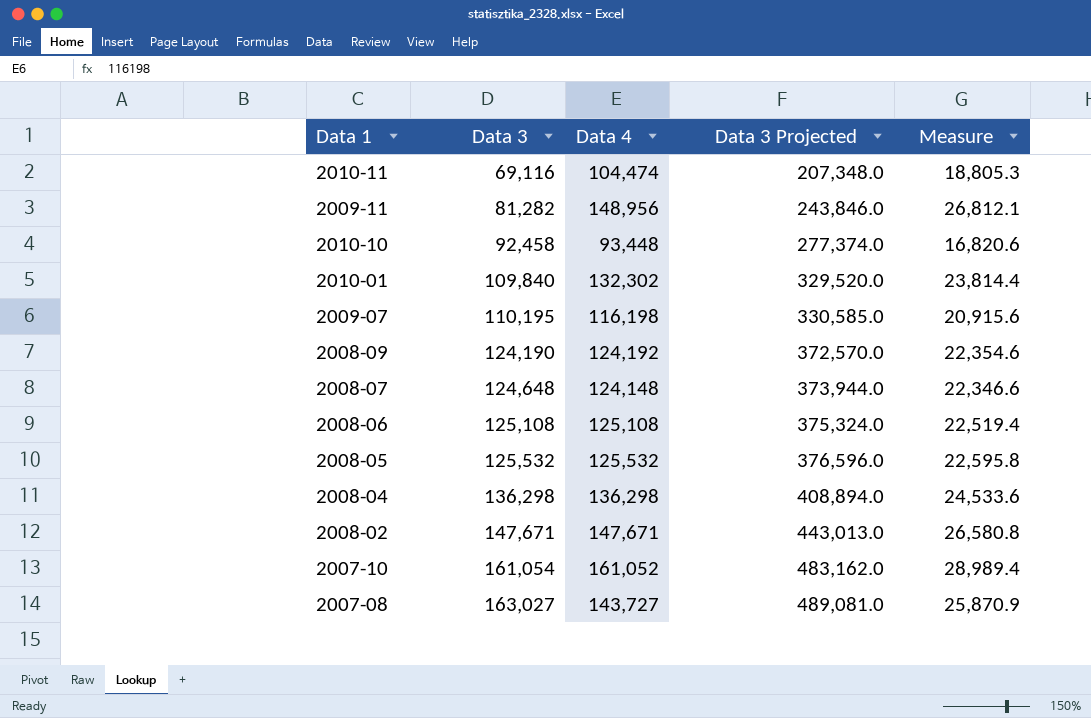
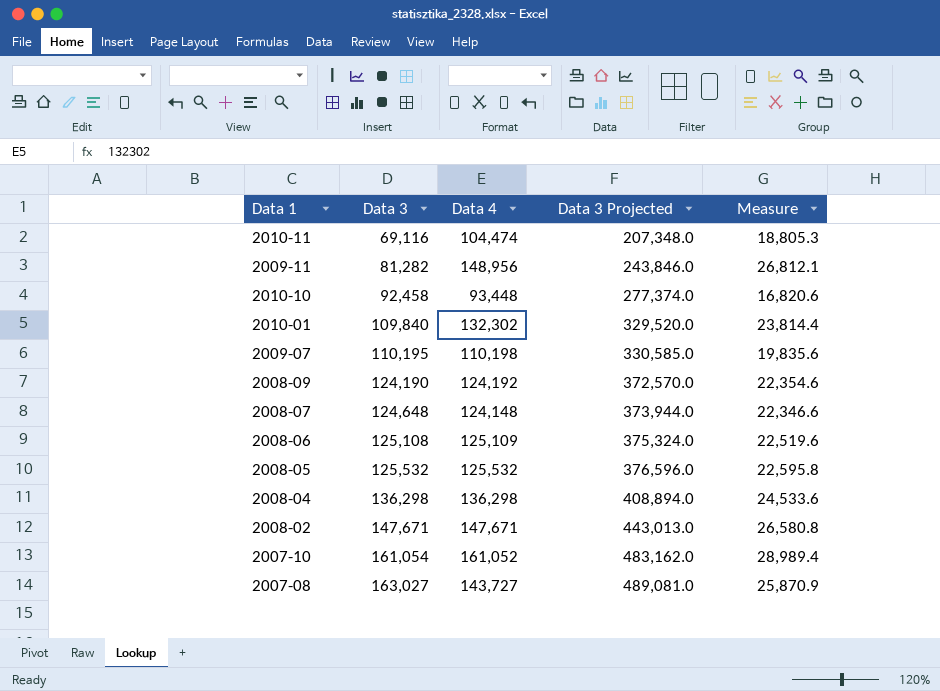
2009-07 | Data 4: 116,198 -> 110,198
2009-07 | Measure: 20,915.6 -> 19,835.6
2008-06 | Data 4: 125,108 -> 125,109
2008-06 | Measure: 22,519.4 -> 22,519.6

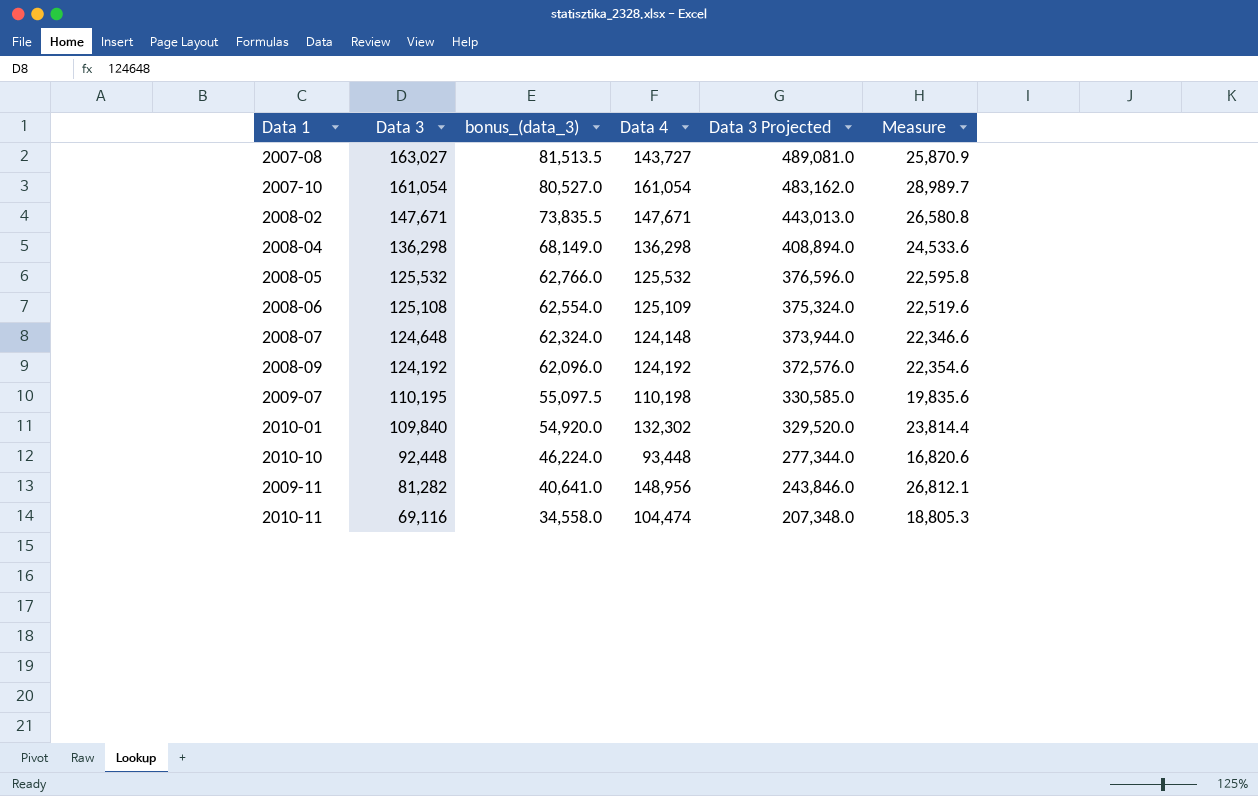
row order: Data 3 ascending -> Data 3 descending
column bonus_(data_3) | formula: none -> [Data 3] * 0.5
2007-10 | Data 4: 161,052 -> 161,054
2007-10 | Measure: 28,989.4 -> 28,989.7
2008-09 | Data 3: 124,190 -> 124,192
2008-09 | Data 3 Projected: 372,570.0 -> 372,576.0
2010-10 | Data 3: 92,458 -> 92,448
2010-10 | Data 3 Projected: 277,374.0 -> 277,344.0

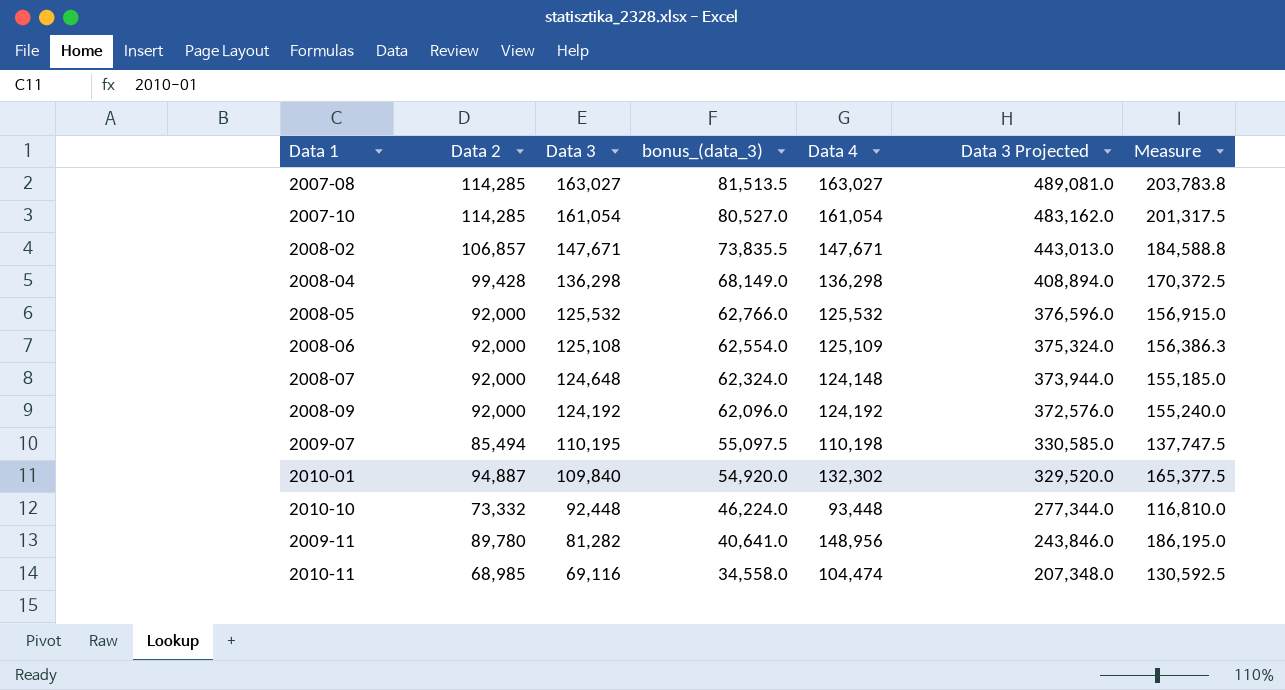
column Data 2 | position: none -> 2
column Measure | formula: [Data 4] * 0.18 -> [Data 4] * 1.25
2007-08 | Data 4: 143,727 -> 163,027

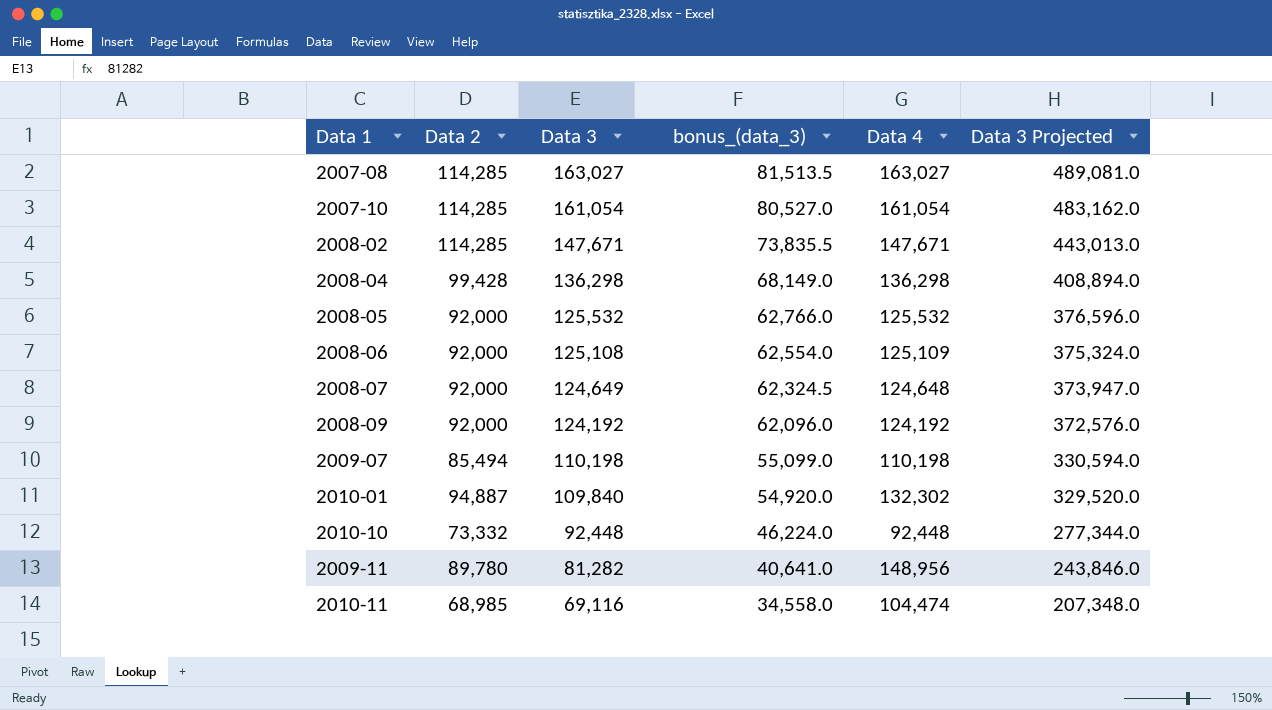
column Measure | formula: [Data 4] * 1.25 -> none
2008-02 | Data 2: 106,857 -> 114,285
2008-07 | Data 3: 124,648 -> 124,649
2008-07 | bonus_(data_3): 62,324.0 -> 62,324.5
2008-07 | Data 4: 124,148 -> 124,648
2008-07 | Data 3 Projected: 373,944.0 -> 373,947.0
2009-07 | Data 3: 110,195 -> 110,198
2009-07 | bonus_(data_3): 55,097.5 -> 55,099.0
2009-07 | Data 3 Projected: 330,585.0 -> 330,594.0
2010-10 | Data 4: 93,448 -> 92,448

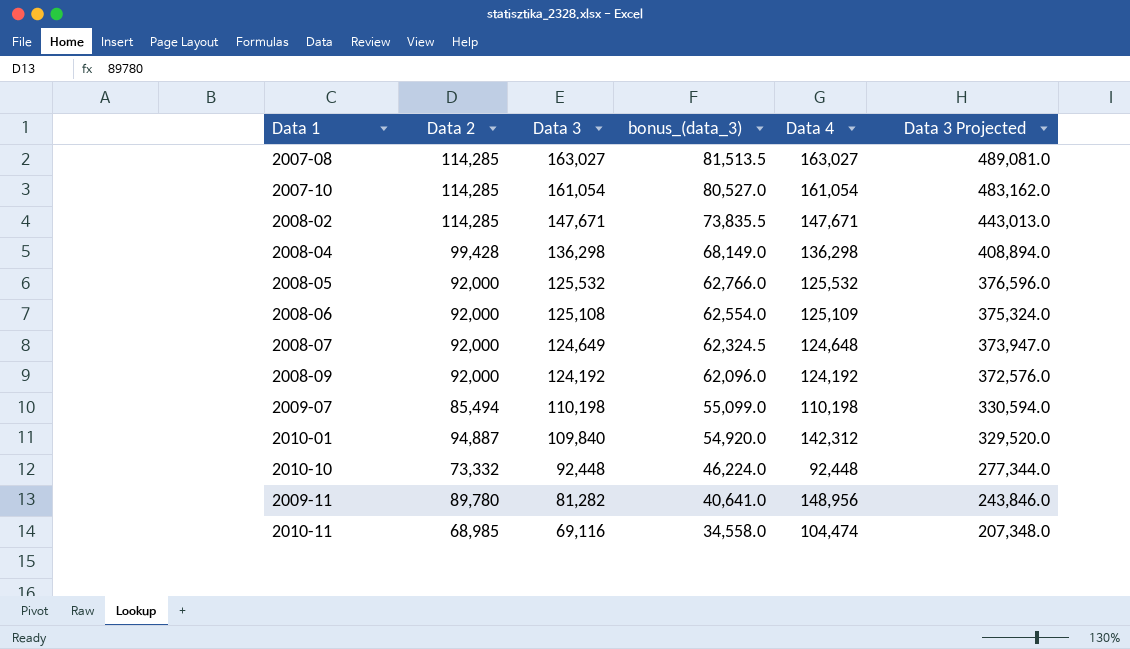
2010-01 | Data 4: 132,302 -> 142,312

